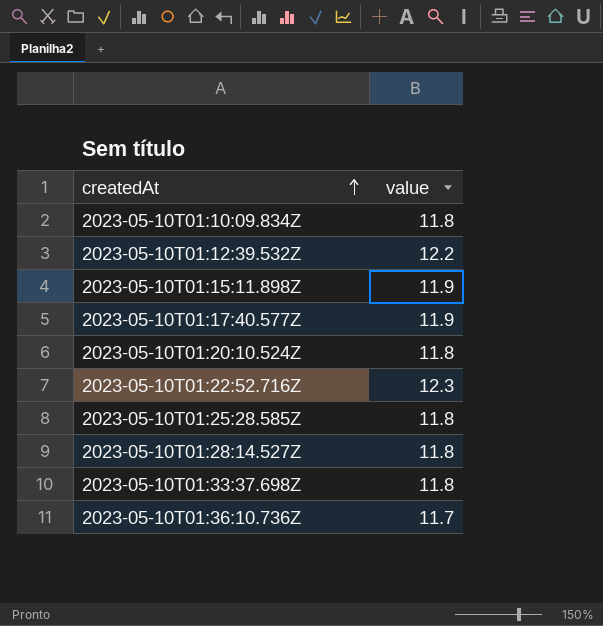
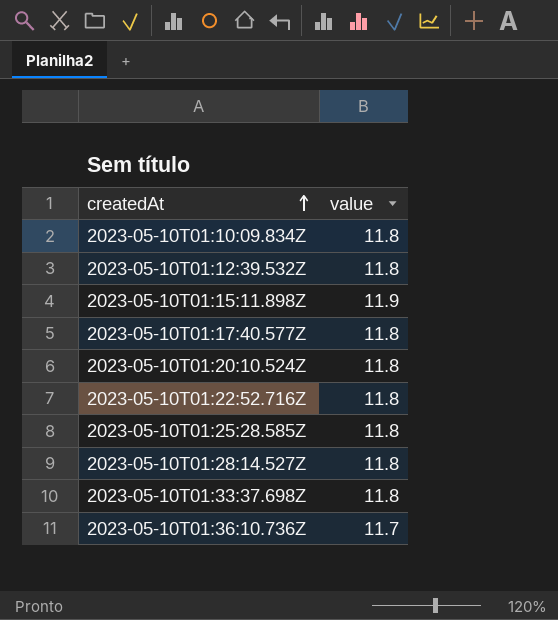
2023-05-10T01:12:39.532Z | value: 12.2 -> 11.8
2023-05-10T01:17:40.577Z | value: 11.9 -> 11.8
2023-05-10T01:22:52.716Z | value: 12.3 -> 11.8

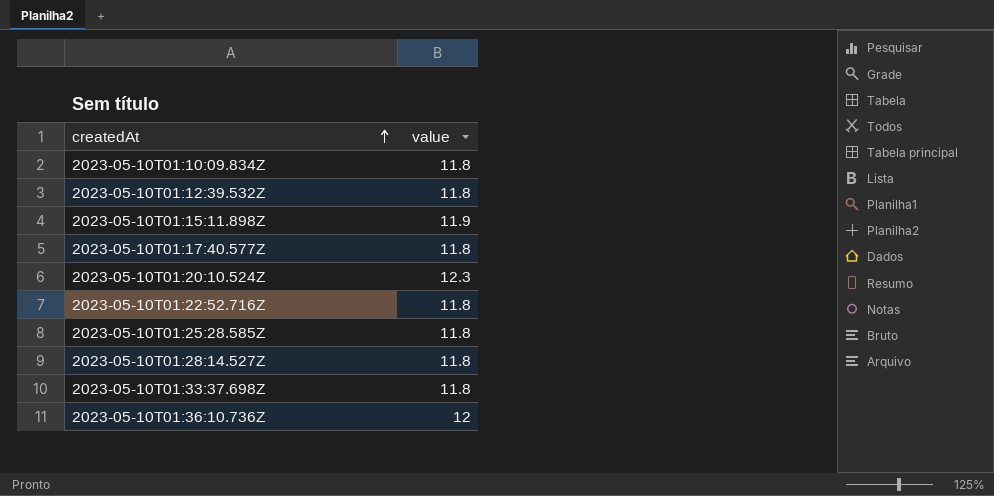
2023-05-10T01:20:10.524Z | value: 11.8 -> 12.3
2023-05-10T01:36:10.736Z | value: 11.7 -> 12

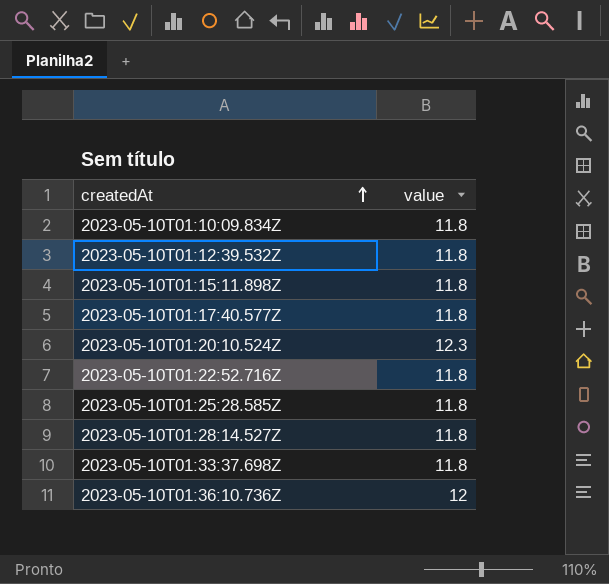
2023-05-10T01:15:11.898Z | value: 11.9 -> 11.8

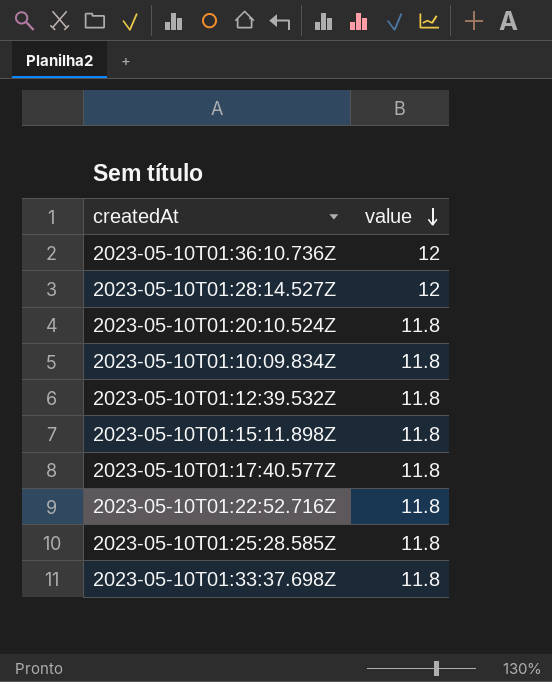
row order: createdAt ascending -> value descending
2023-05-10T01:28:14.527Z | value: 11.8 -> 12
2023-05-10T01:20:10.524Z | value: 12.3 -> 11.8

